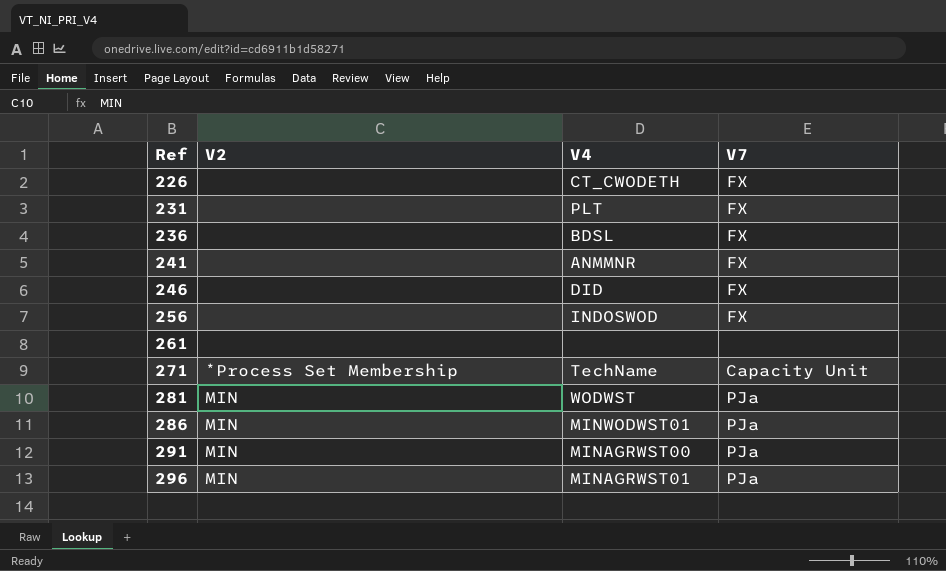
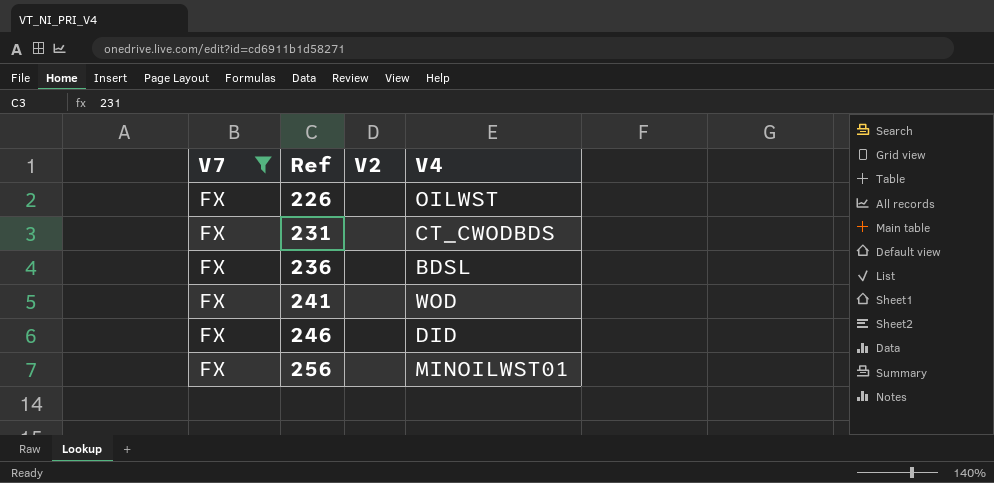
filter: none -> V7 = FX
column V7 | position: 4 -> 1
226 | V4: CT_CWODETH -> OILWST
231 | V4: PLT -> CT_CWODBDS
241 | V4: ANMMNR -> WOD
256 | V4: INDOSWOD -> MINOILWST01

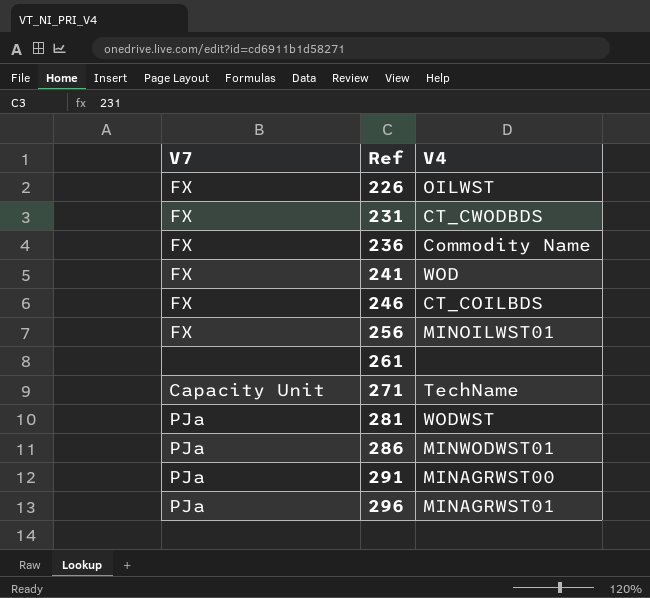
filter: V7 = FX -> none
column V2 | position: 3 -> none
236 | V4: BDSL -> Commodity Name
246 | V4: DID -> CT_COILBDS

